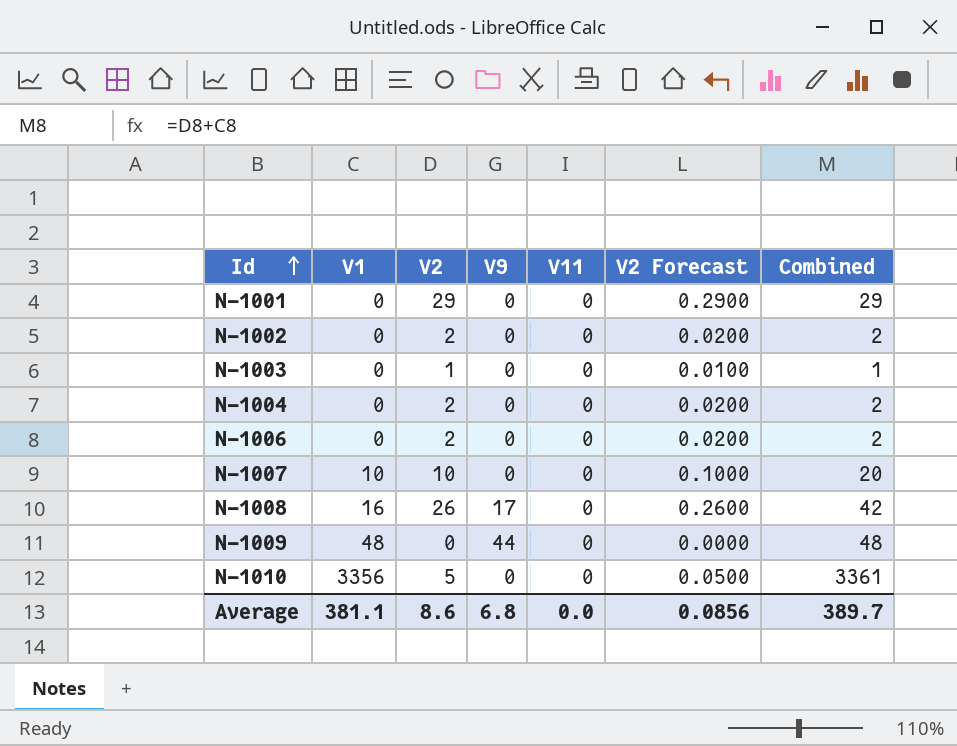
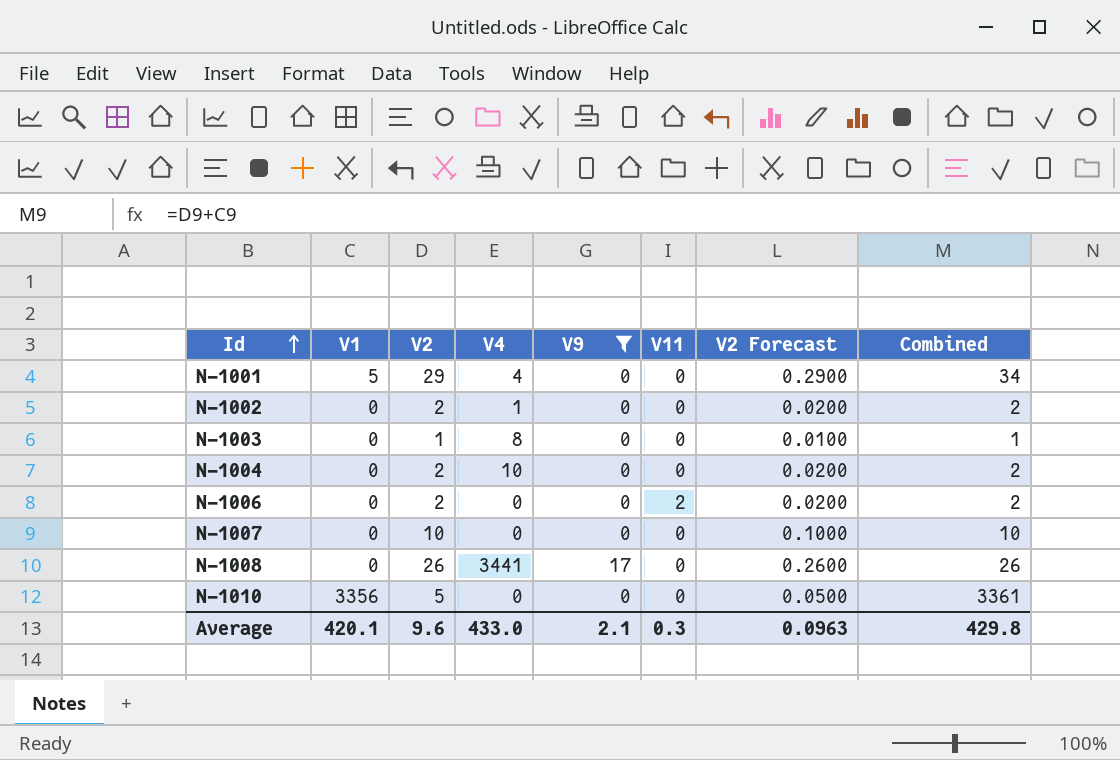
filter: none -> V9 != 44
column V4 | position: none -> 4
N-1001 | V1: 0 -> 5
N-1001 | Combined: 29 -> 34
N-1006 | V11: 0 -> 2
N-1007 | V1: 10 -> 0
N-1007 | Combined: 20 -> 10
N-1008 | V1: 16 -> 0
N-1008 | Combined: 42 -> 26
Average | V1: 381.1 -> 420.1
Average | V2: 8.6 -> 9.6
Average | V9: 6.8 -> 2.1
Average | V11: 0.0 -> 0.3
Average | V2 Forecast: 0.0856 -> 0.0963
Average | Combined: 389.7 -> 429.8

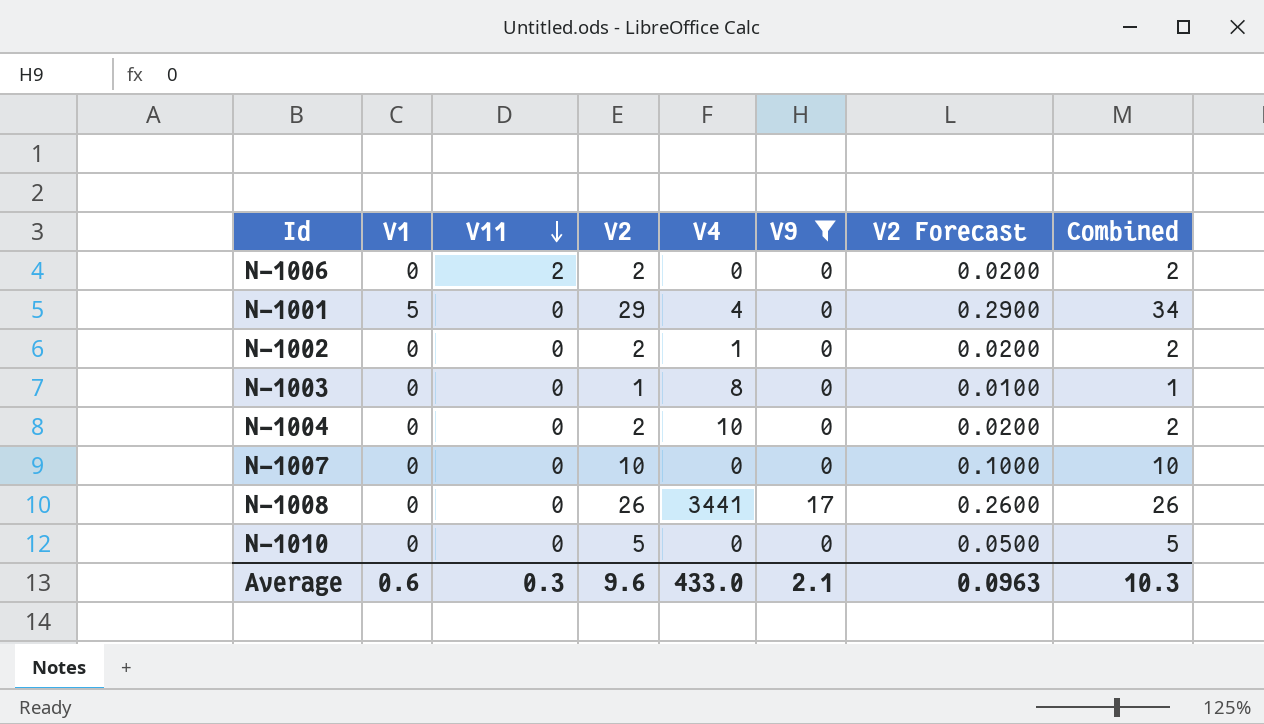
row order: Id ascending -> V11 descending
column V11 | position: 6 -> 3
N-1010 | V1: 3356 -> 0
N-1010 | Combined: 3361 -> 5
Average | V1: 420.1 -> 0.6
Average | Combined: 429.8 -> 10.3

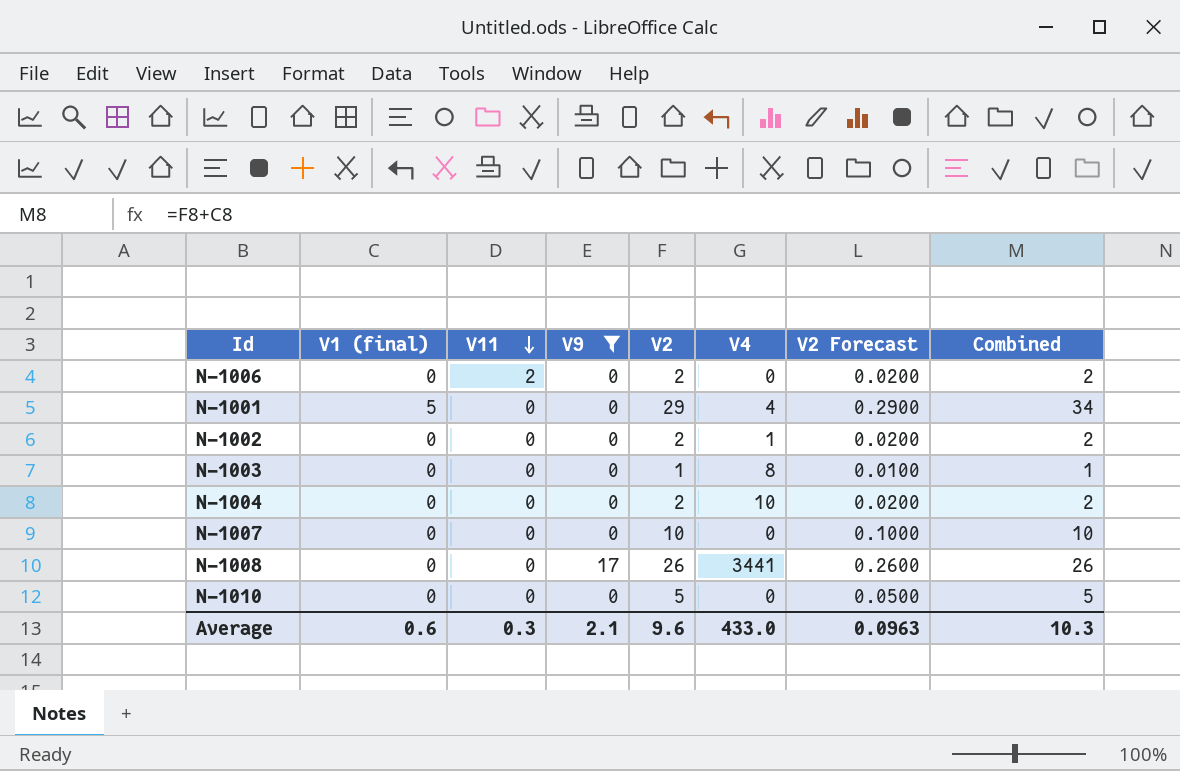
column name: V1 -> V1 (final)
column V9 | position: 6 -> 4

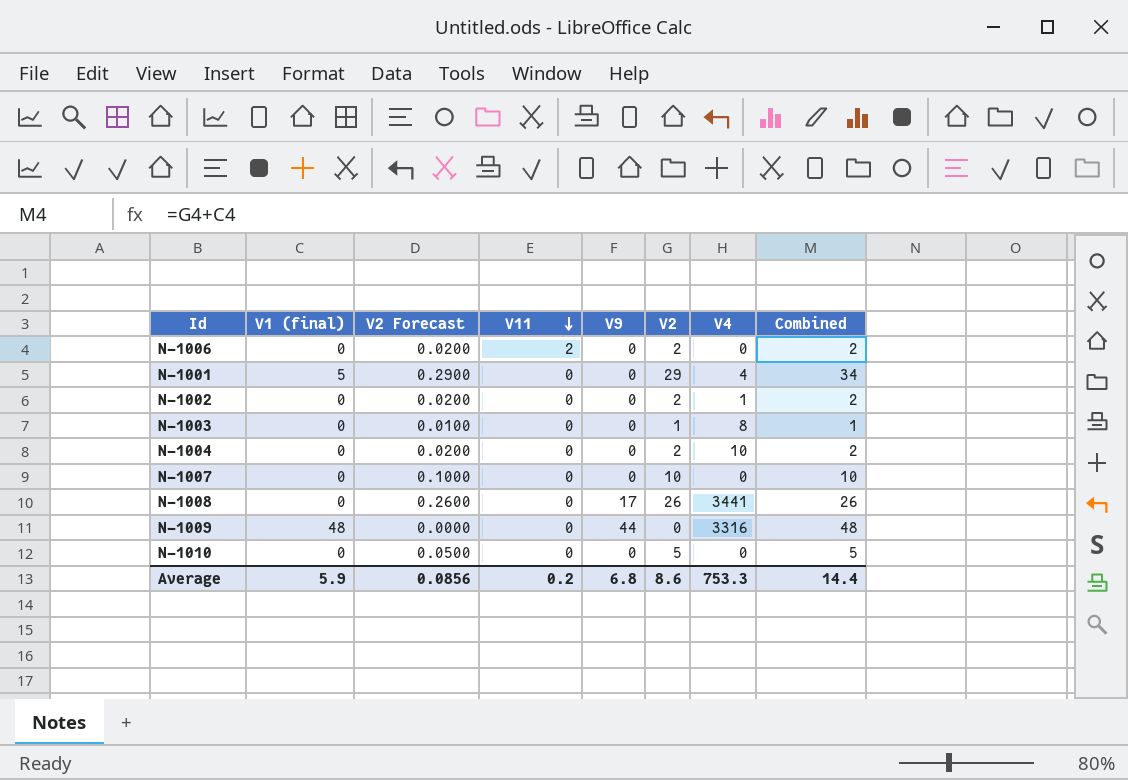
filter: V9 != 44 -> none
column V2 Forecast | position: 7 -> 3
Average | V1 (final): 0.6 -> 5.9
Average | V2 Forecast: 0.0963 -> 0.0856
Average | V11: 0.3 -> 0.2
Average | V9: 2.1 -> 6.8
Average | V2: 9.6 -> 8.6
Average | V4: 433.0 -> 753.3
Average | Combined: 10.3 -> 14.4

